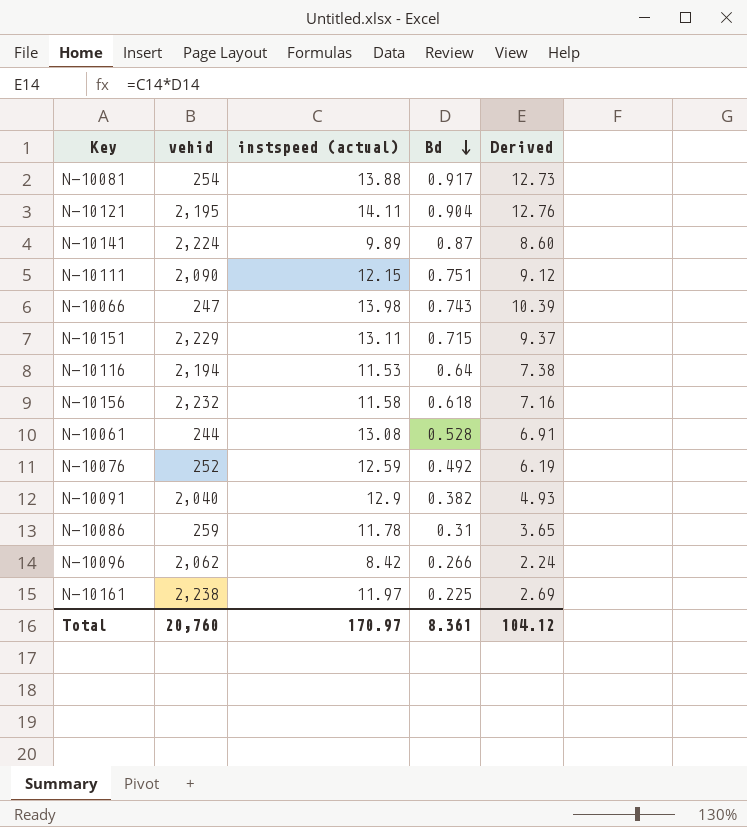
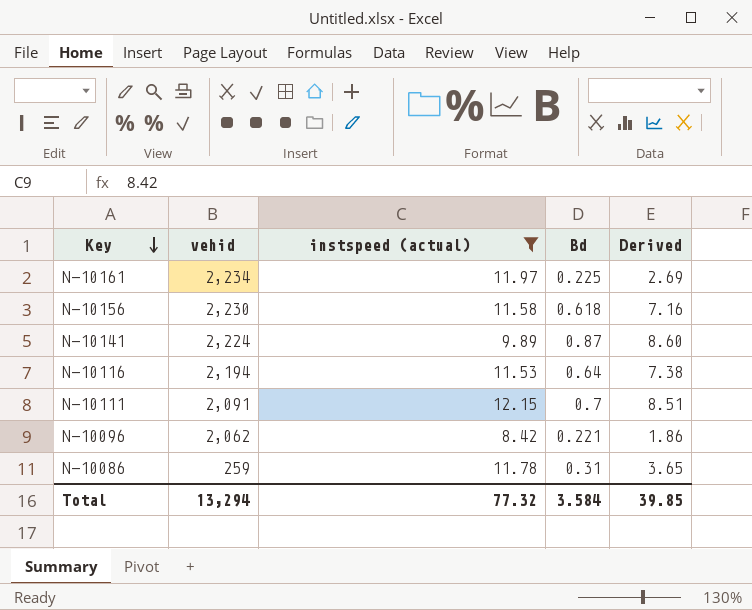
filter: none -> instspeed (actual) <= 12.15
row order: Bd descending -> Key descending
N-10161 | vehid: 2,238 -> 2,234
N-10156 | vehid: 2,232 -> 2,230
N-10111 | vehid: 2,090 -> 2,091
N-10111 | Bd: 0.751 -> 0.7
N-10111 | Derived: 9.12 -> 8.51
N-10096 | Bd: 0.266 -> 0.221
N-10096 | Derived: 2.24 -> 1.86
Total | vehid: 20,760 -> 13,294
Total | instspeed (actual): 170.97 -> 77.32
Total | Bd: 8.361 -> 3.584
Total | Derived: 104.12 -> 39.85

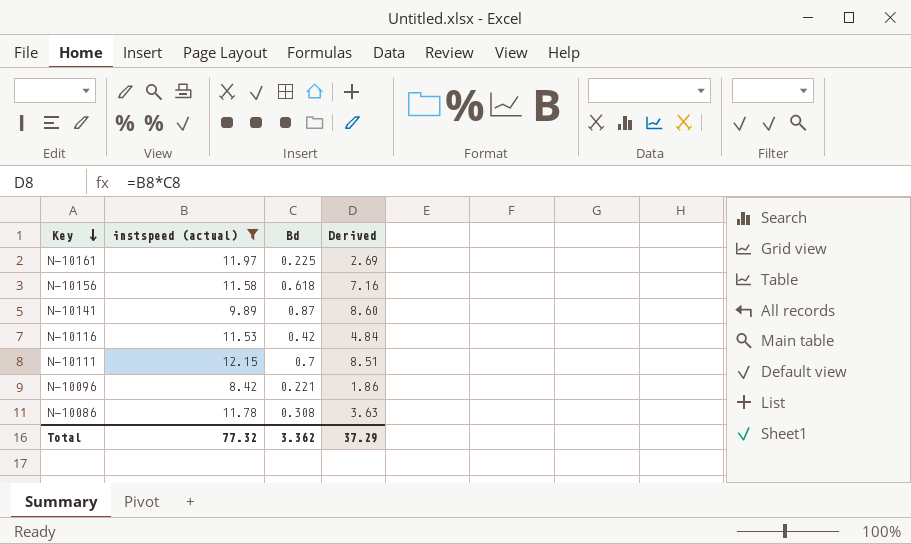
column vehid | position: 2 -> none
N-10116 | Bd: 0.64 -> 0.42
N-10116 | Derived: 7.38 -> 4.84
N-10086 | Bd: 0.31 -> 0.308
N-10086 | Derived: 3.65 -> 3.63
Total | Bd: 3.584 -> 3.362
Total | Derived: 39.85 -> 37.29

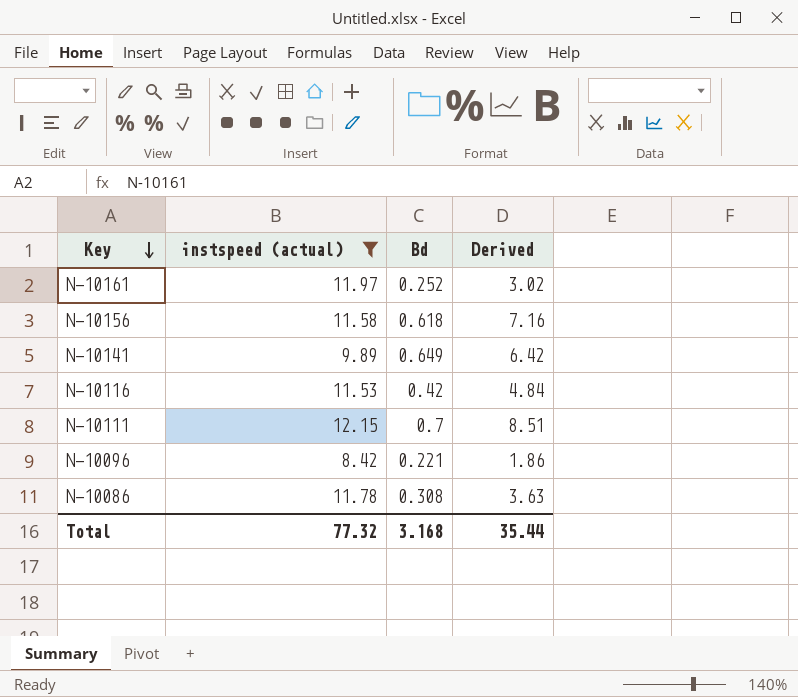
N-10161 | Bd: 0.225 -> 0.252
N-10161 | Derived: 2.69 -> 3.02
N-10141 | Bd: 0.87 -> 0.649
N-10141 | Derived: 8.60 -> 6.42
Total | Bd: 3.362 -> 3.168
Total | Derived: 37.29 -> 35.44

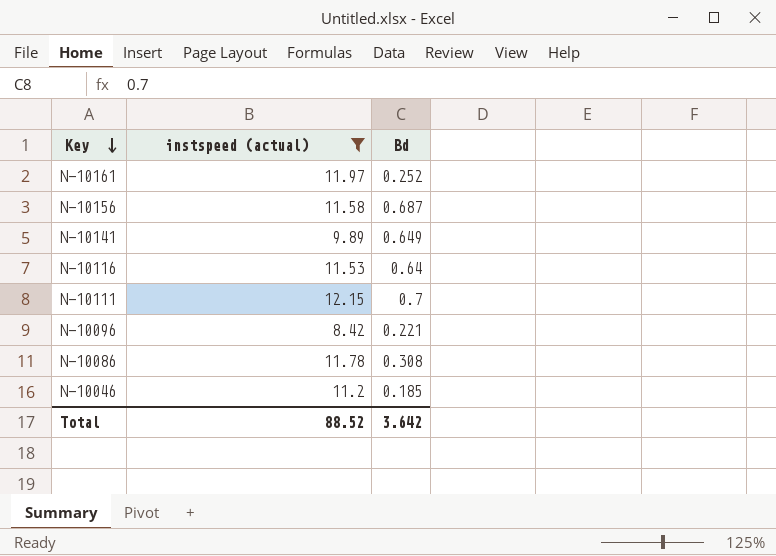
column Derived | formula: [instspeed (actual)] * [Bd] -> none
N-10156 | Bd: 0.618 -> 0.687
N-10116 | Bd: 0.42 -> 0.64
row N-10046: none -> 11.2 | 0.185
Total | instspeed (actual): 77.32 -> 88.52
Total | Bd: 3.168 -> 3.642

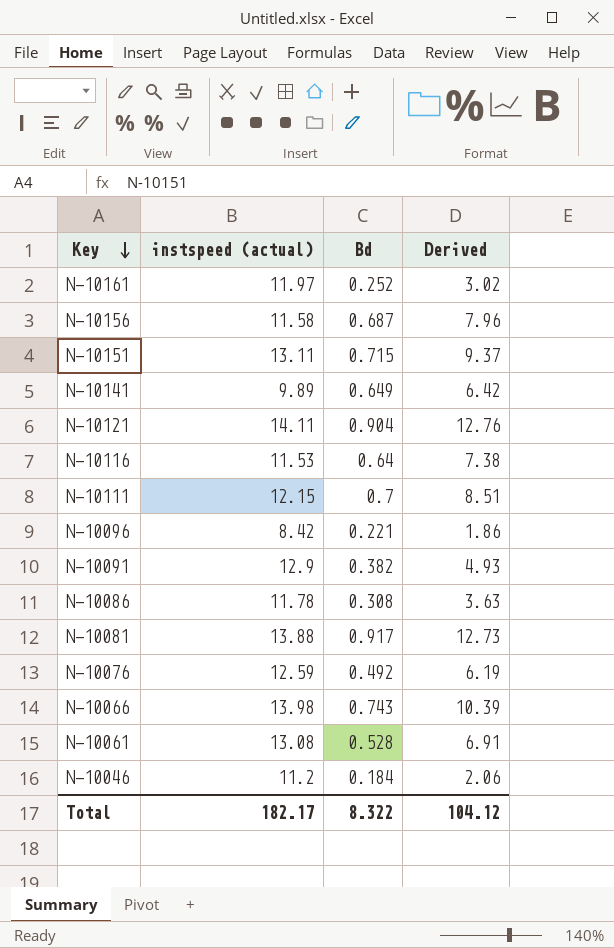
filter: instspeed (actual) <= 12.15 -> none
column Derived | formula: none -> [instspeed (actual)] * [Bd]
N-10046 | Bd: 0.185 -> 0.184
Total | instspeed (actual): 88.52 -> 182.17
Total | Bd: 3.642 -> 8.322

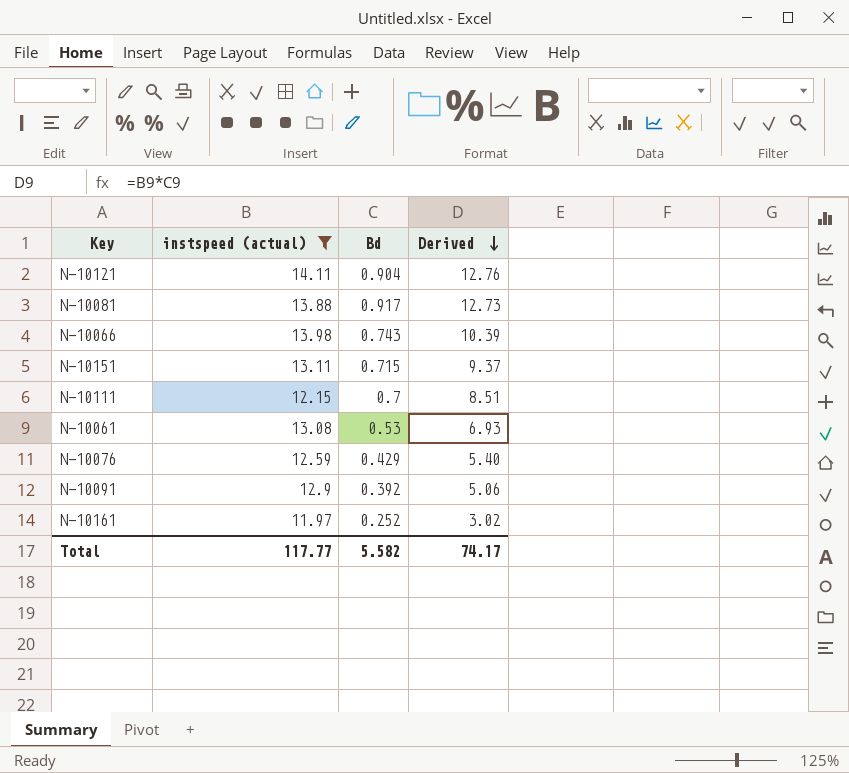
filter: none -> instspeed (actual) >= 11.97
row order: Key descending -> Derived descending
N-10061 | Bd: 0.528 -> 0.53
N-10061 | Derived: 6.91 -> 6.93
N-10076 | Bd: 0.492 -> 0.429
N-10076 | Derived: 6.19 -> 5.40
N-10091 | Bd: 0.382 -> 0.392
N-10091 | Derived: 4.93 -> 5.06
Total | instspeed (actual): 182.17 -> 117.77
Total | Bd: 8.322 -> 5.582
Total | Derived: 104.12 -> 74.17

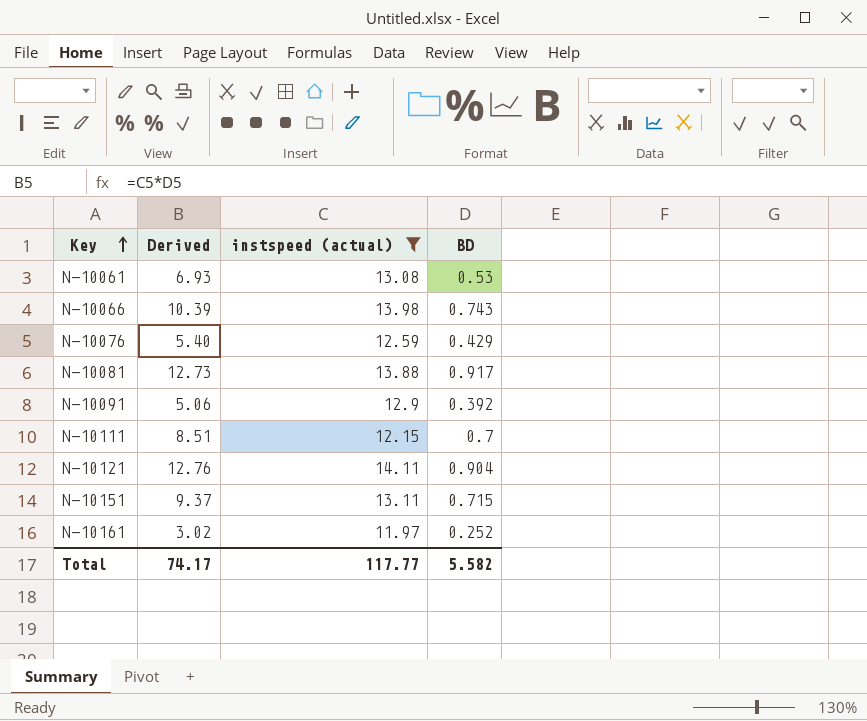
row order: Derived descending -> Key ascending
column Derived | position: 4 -> 2
column name: Bd -> BD

